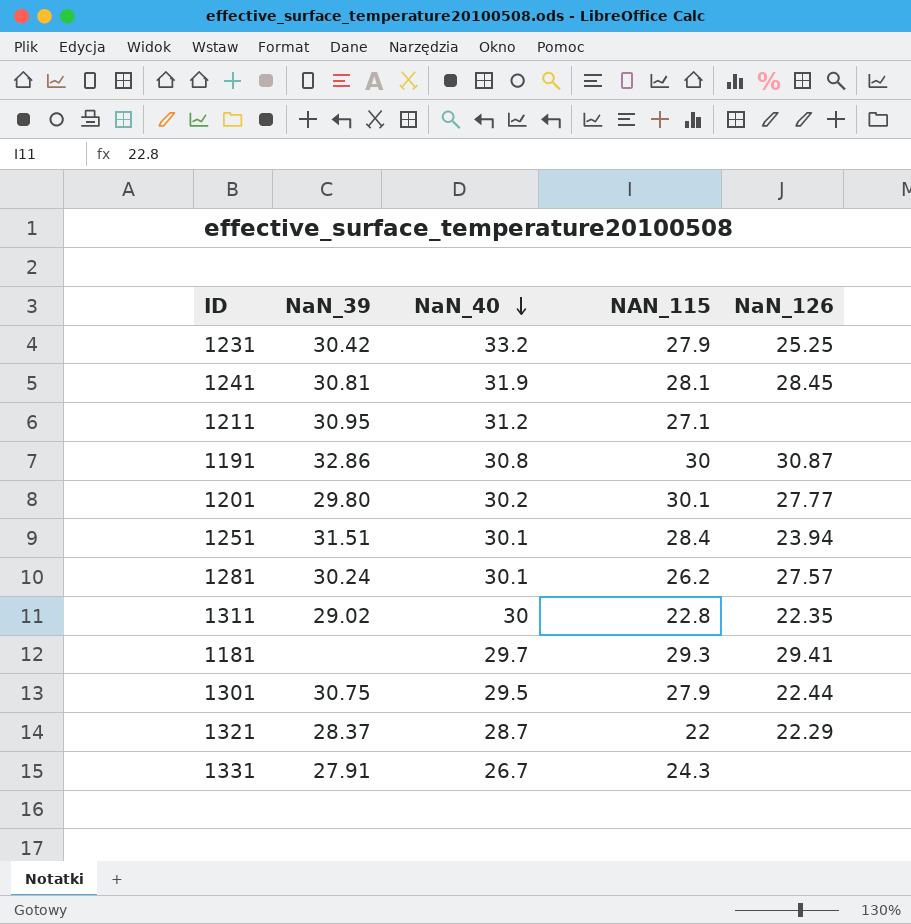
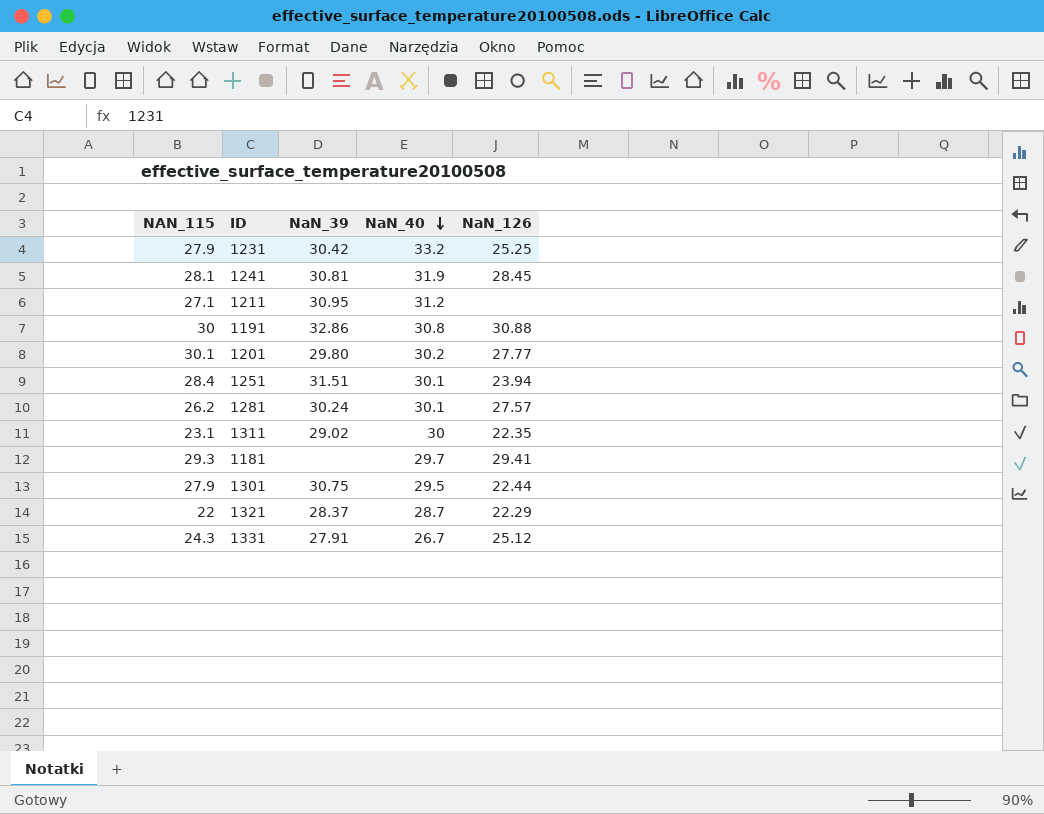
column NAN_115 | position: 4 -> 1
1191 | NaN_126: 30.87 -> 30.88
1311 | NAN_115: 22.8 -> 23.1
1331 | NaN_126: none -> 25.12

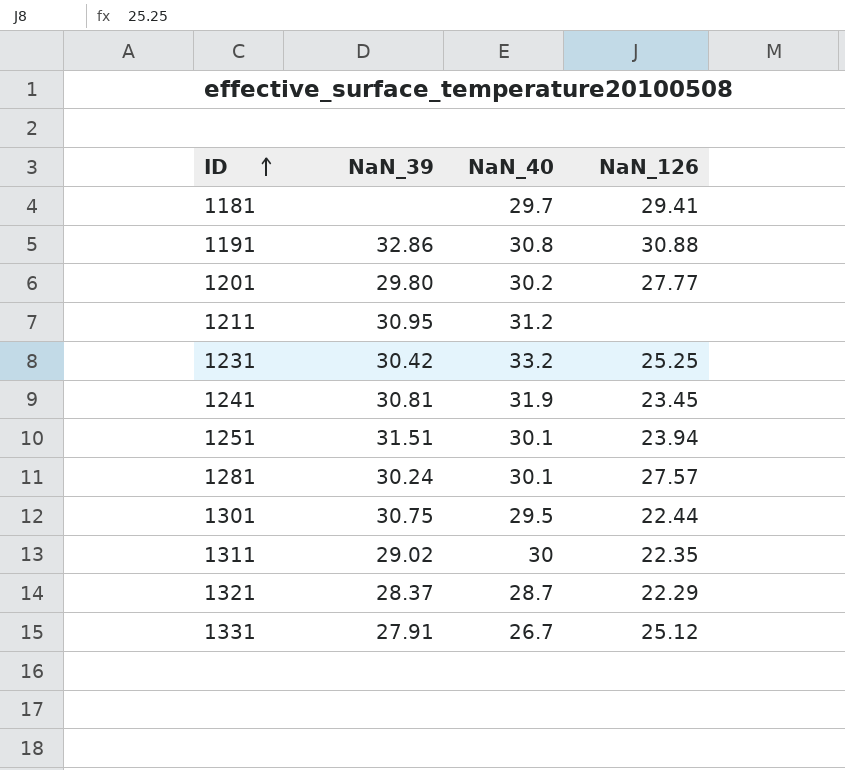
row order: NaN_40 descending -> ID ascending
column NAN_115 | position: 1 -> none
1241 | NaN_126: 28.45 -> 23.45

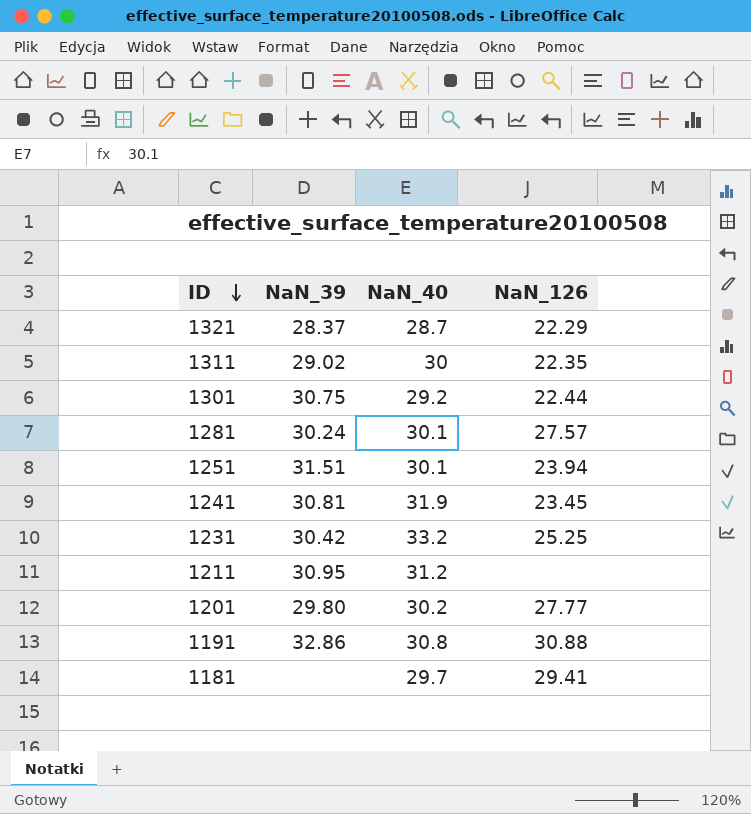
row order: ID ascending -> ID descending
row 1331: 27.91 | 26.7 | 25.12 -> none
1301 | NaN_40: 29.5 -> 29.2

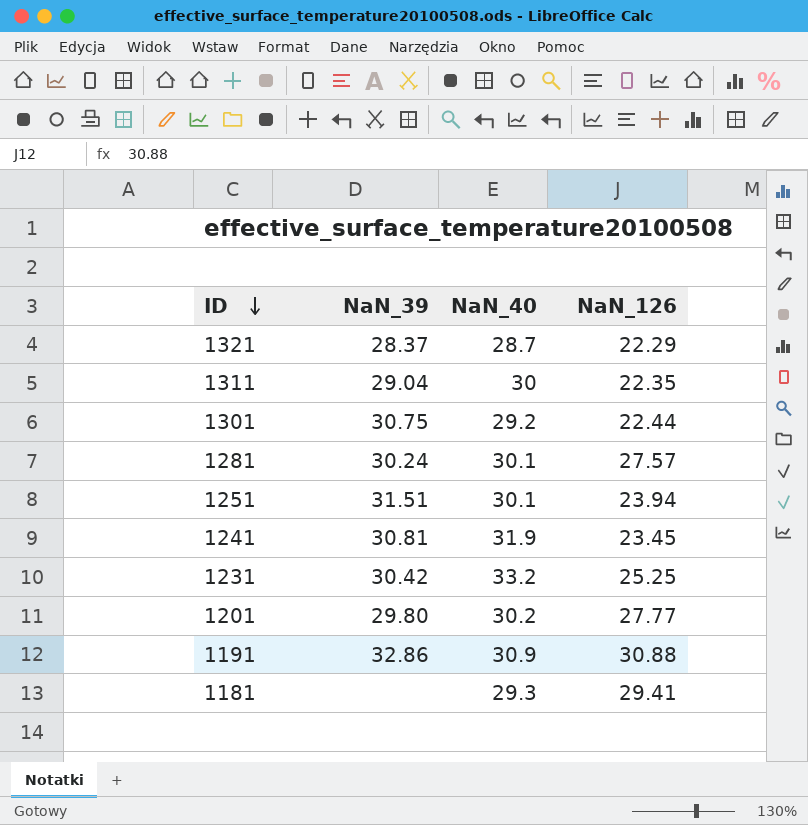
row 1211: 30.95 | 31.2 | none -> none
1311 | NaN_39: 29.02 -> 29.04
1191 | NaN_40: 30.8 -> 30.9
1181 | NaN_40: 29.7 -> 29.3

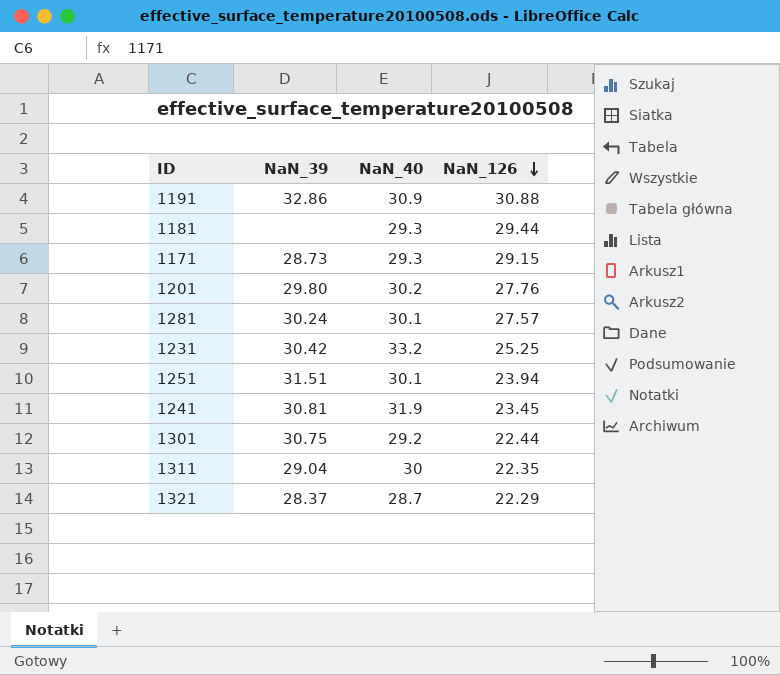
row order: ID descending -> NaN_126 descending
1181 | NaN_126: 29.41 -> 29.44
row 1171: none -> 28.73 | 29.3 | 29.15
1201 | NaN_126: 27.77 -> 27.76

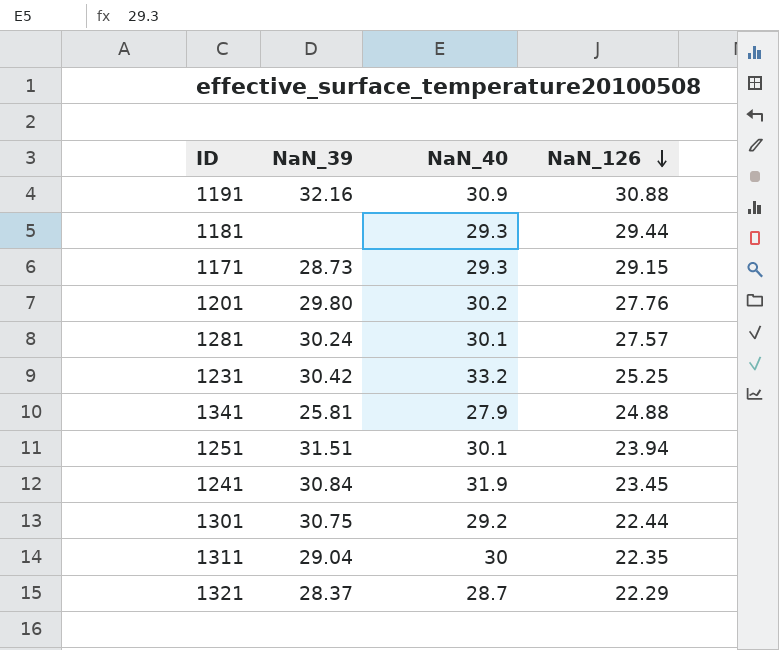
1191 | NaN_39: 32.86 -> 32.16
row 1341: none -> 25.81 | 27.9 | 24.88
1241 | NaN_39: 30.81 -> 30.84

